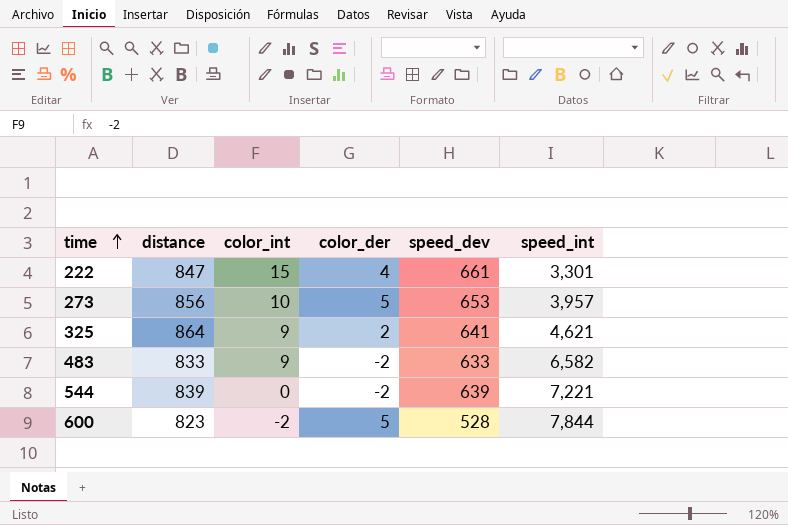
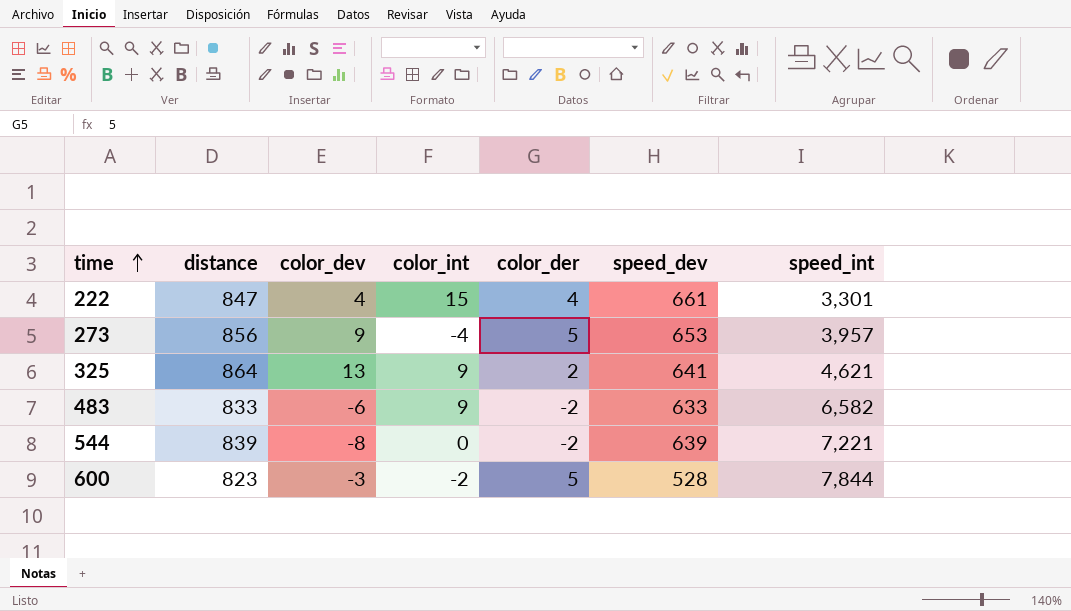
column color_dev | position: none -> 3
273 | color_int: 10 -> -4

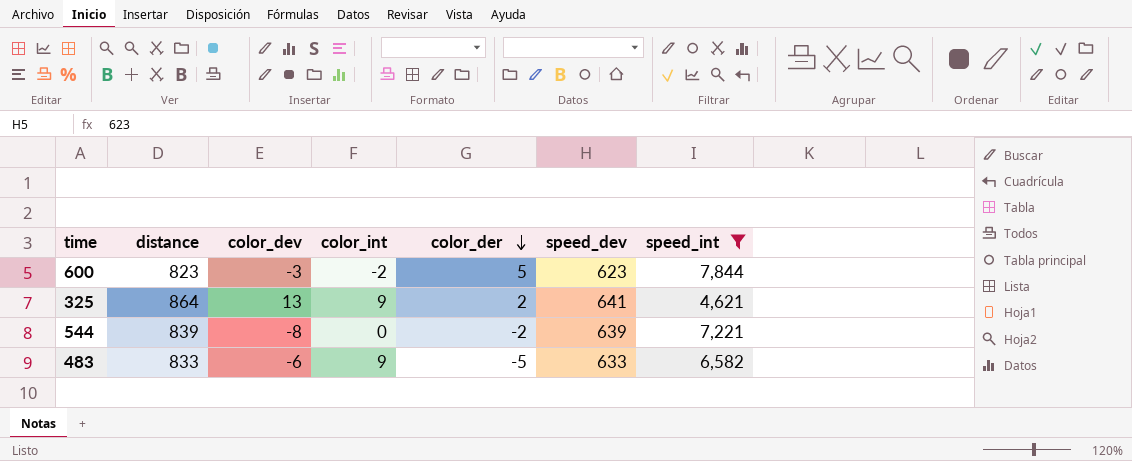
filter: none -> speed_int >= 4,621
row order: time ascending -> color_der descending
600 | speed_dev: 528 -> 623
483 | color_der: -2 -> -5

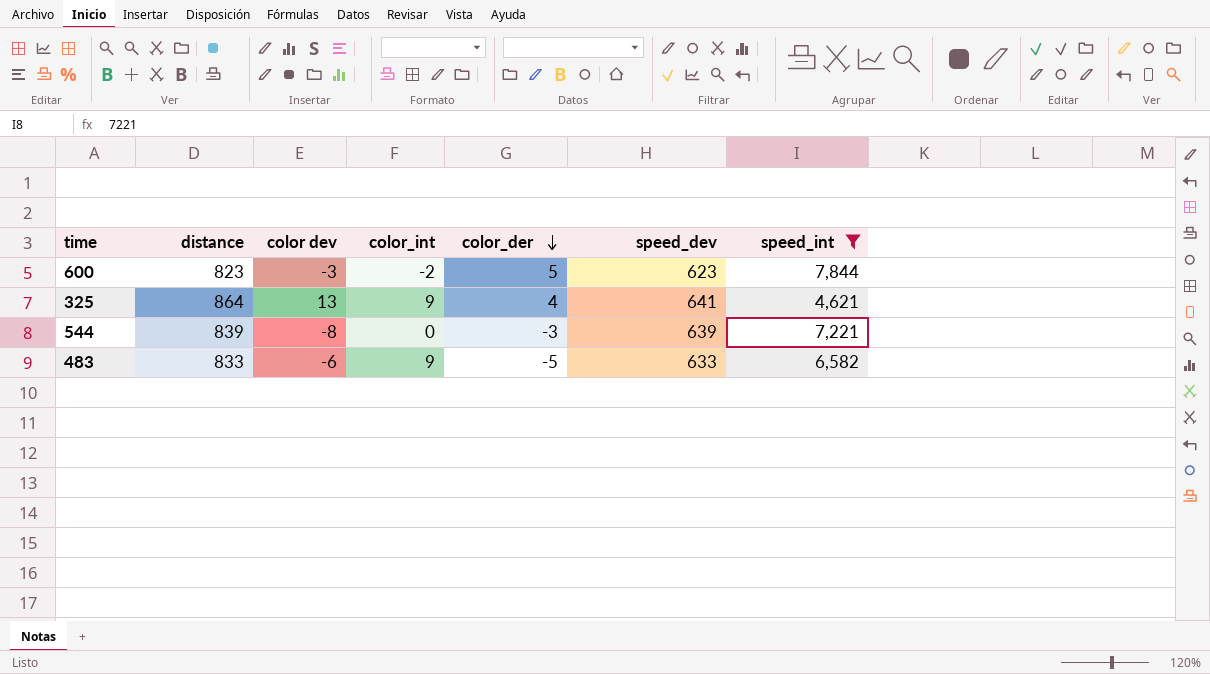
column name: color_dev -> color dev
325 | color_der: 2 -> 4
544 | color_der: -2 -> -3

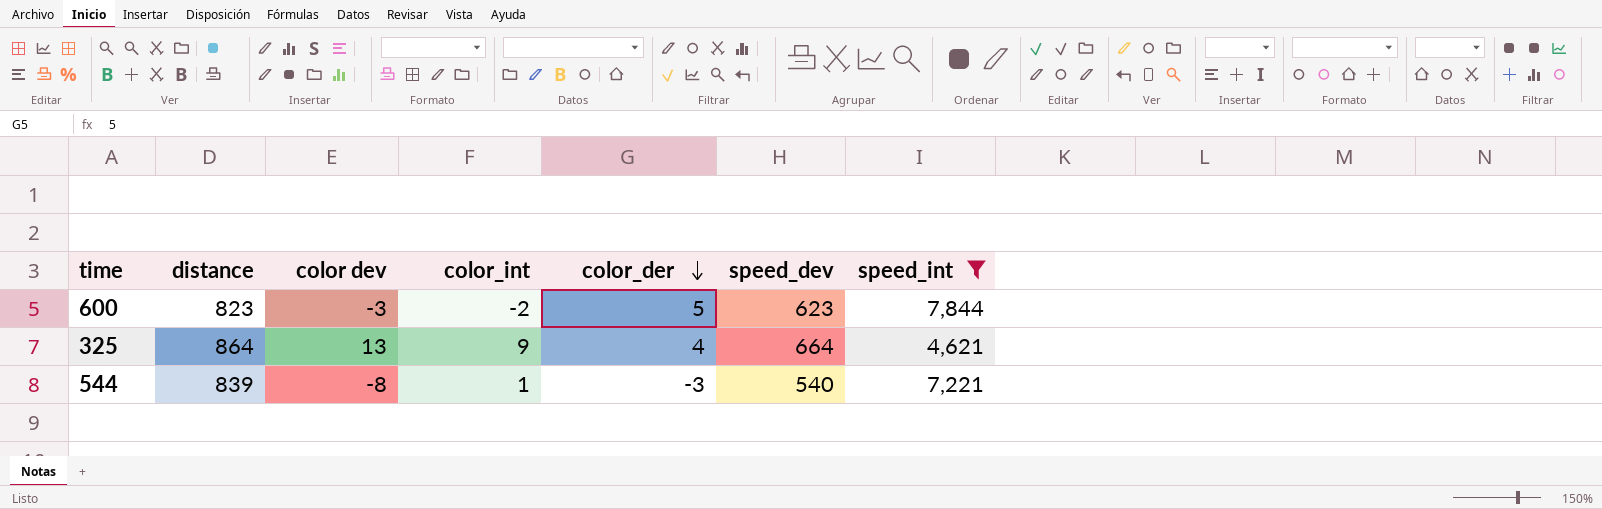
row 483: 833 | -6 | 9 | -5 | 633 | 6,582 -> none
325 | speed_dev: 641 -> 664
544 | color_int: 0 -> 1
544 | speed_dev: 639 -> 540

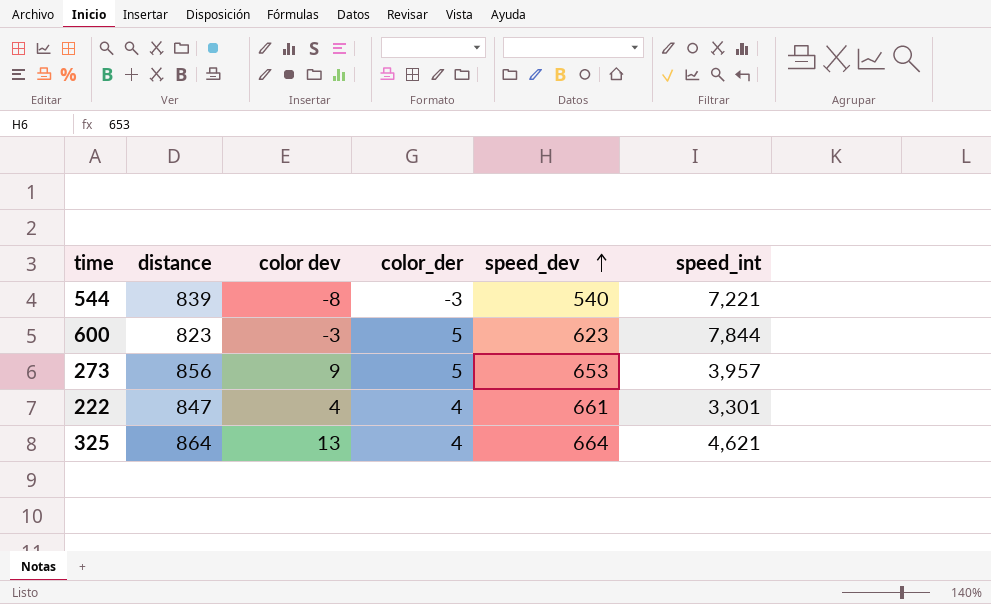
filter: speed_int >= 4,621 -> none
row order: color_der descending -> speed_dev ascending
column color_int | position: 4 -> none

